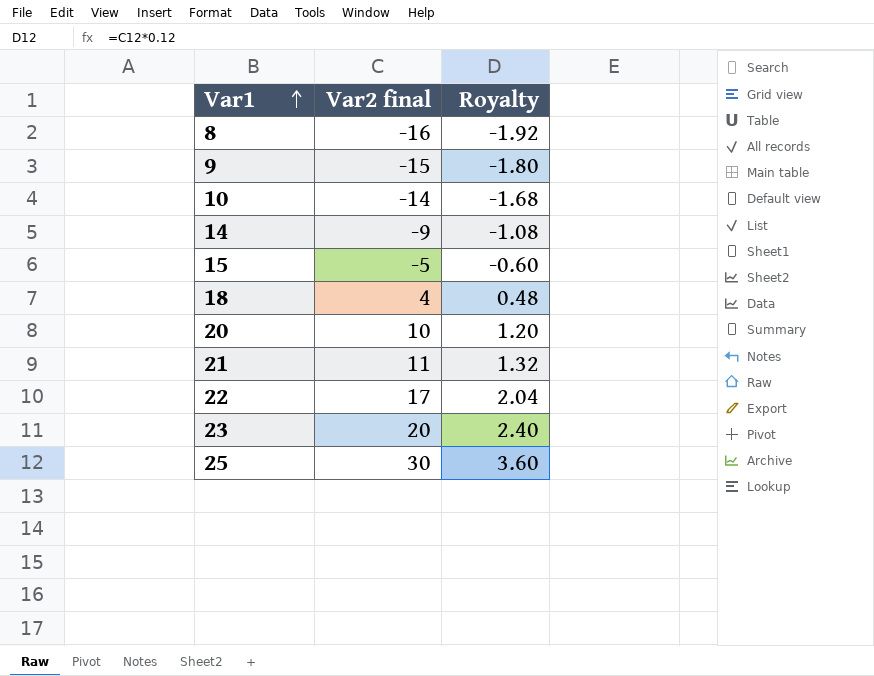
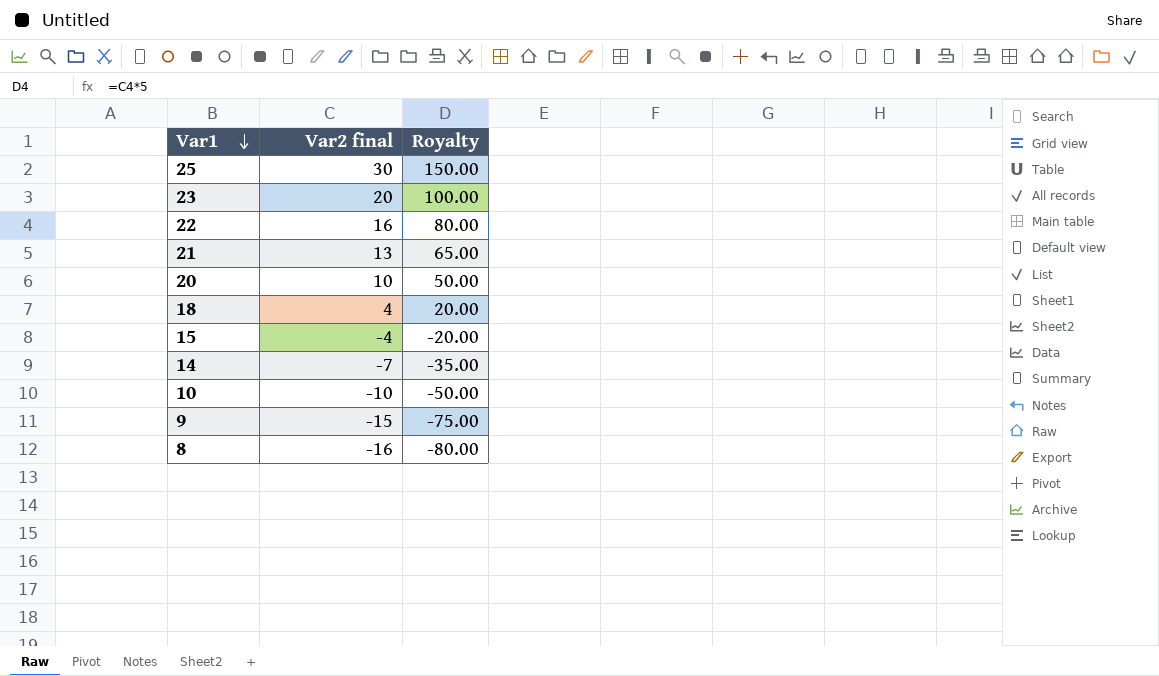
row order: Var1 ascending -> Var1 descending
column Royalty | formula: [Var2 final] * 0.12 -> [Var2 final] * 5
22 | Var2 final: 17 -> 16
21 | Var2 final: 11 -> 13
15 | Var2 final: -5 -> -4
14 | Var2 final: -9 -> -7
10 | Var2 final: -14 -> -10

